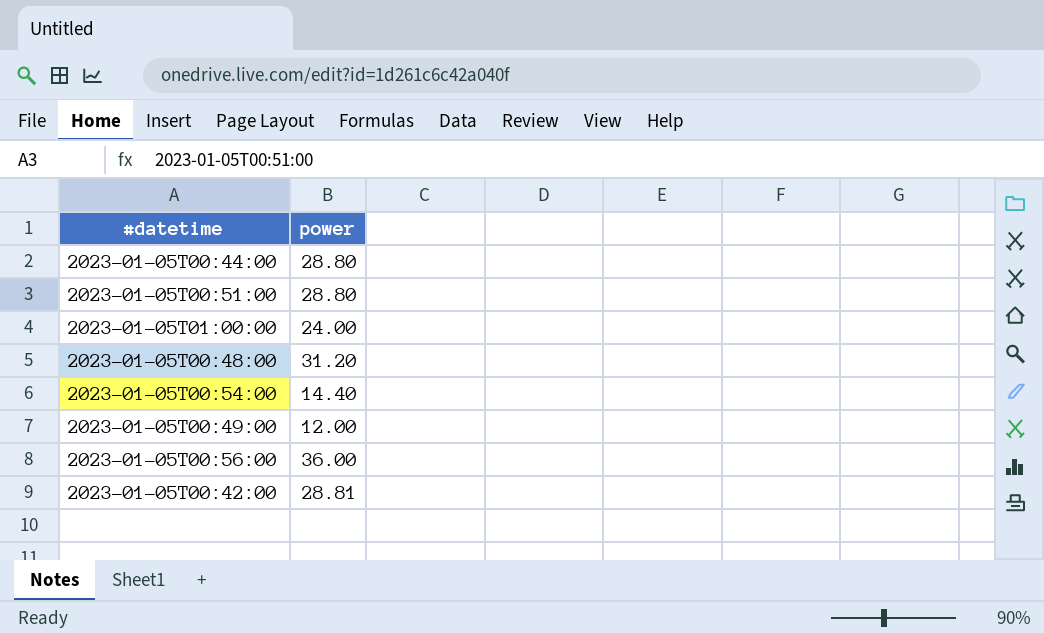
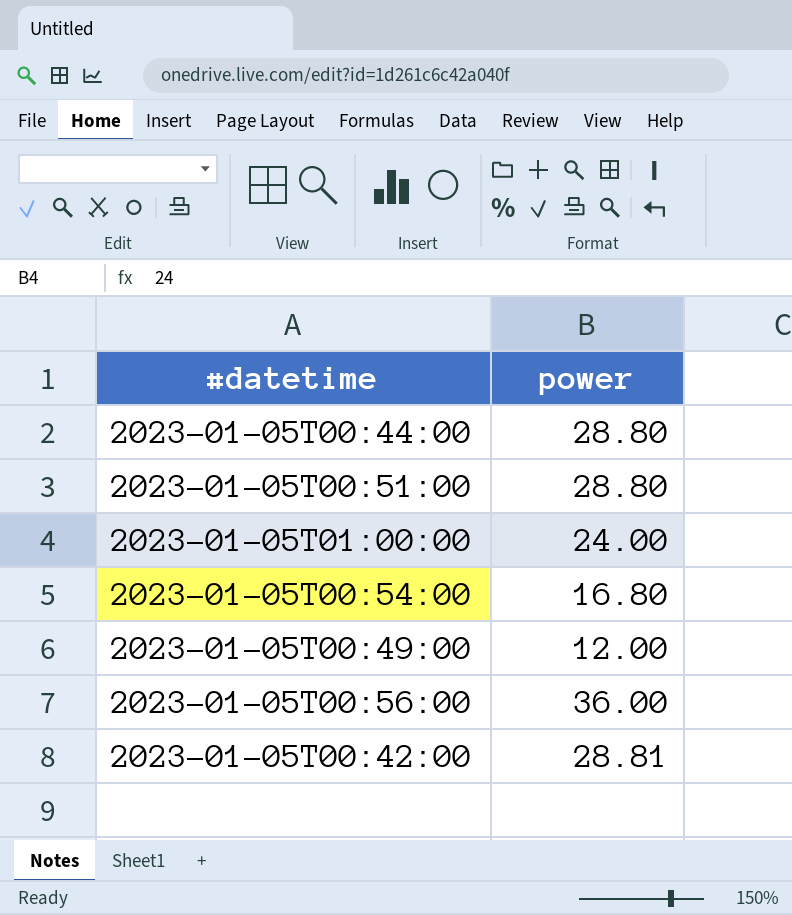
row 2023-01-05T00:48:00: 31.20 -> none
2023-01-05T00:54:00 | power: 14.40 -> 16.80

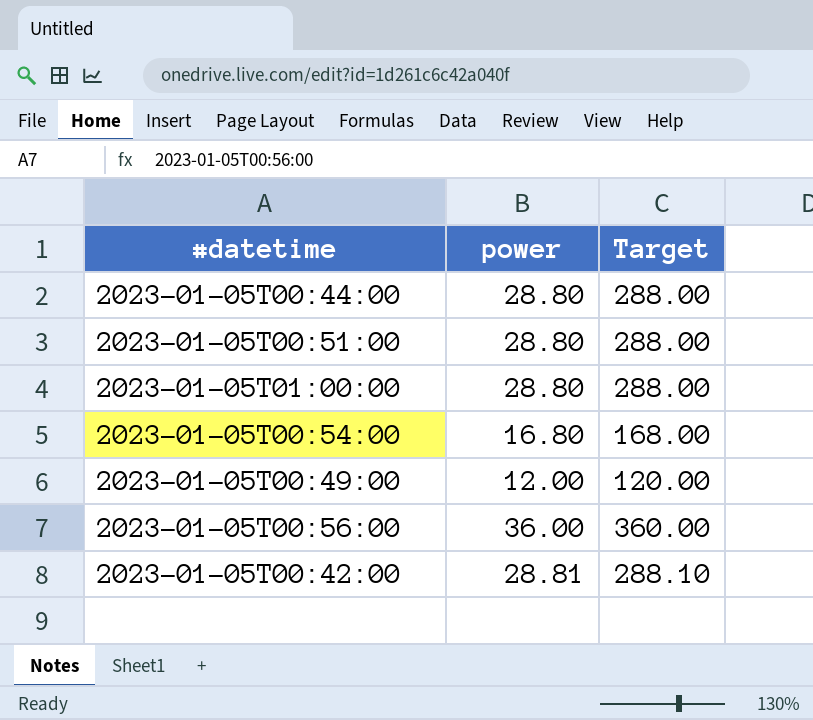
column Target | formula: none -> [power] * 10
2023-01-05T01:00:00 | power: 24.00 -> 28.80

